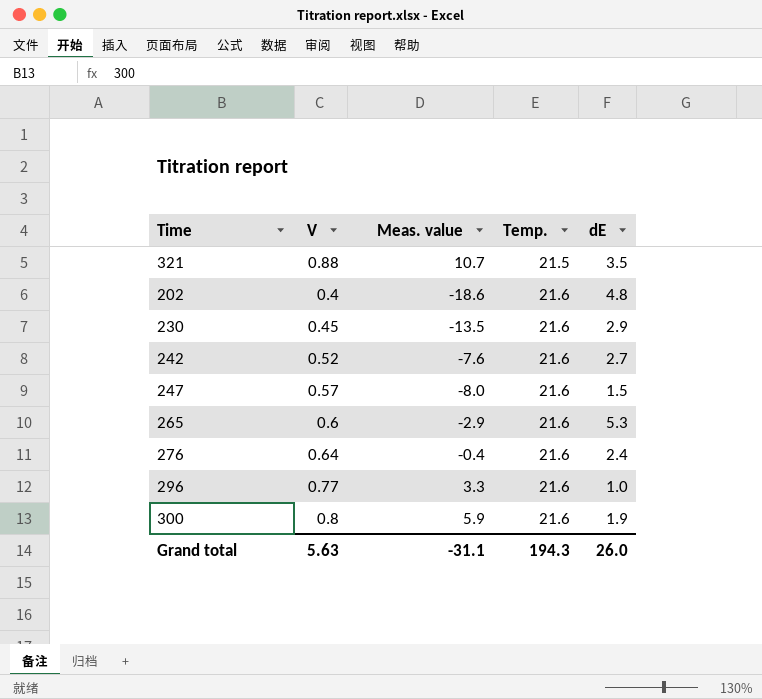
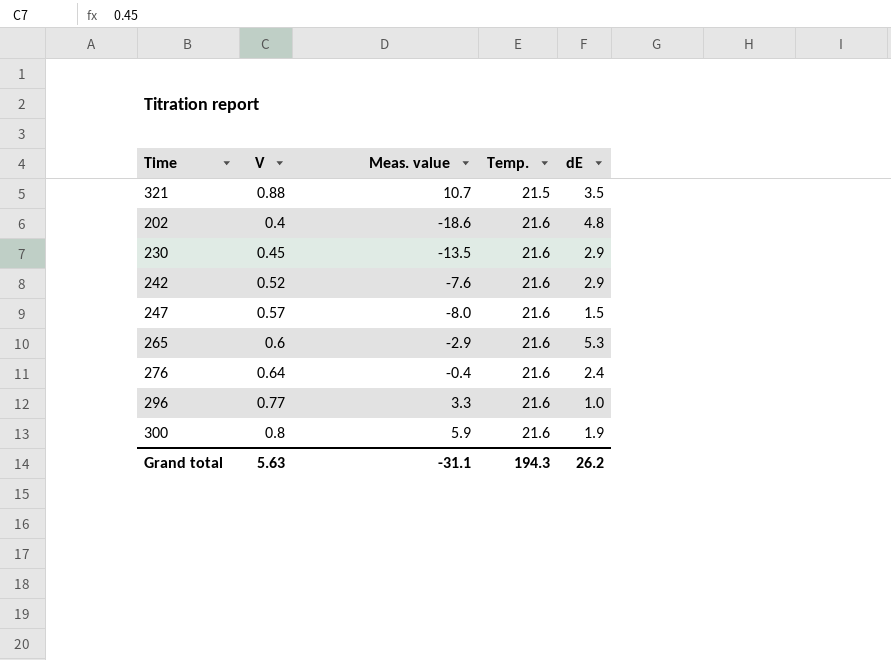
242 | dE: 2.7 -> 2.9
Grand total | dE: 26.0 -> 26.2

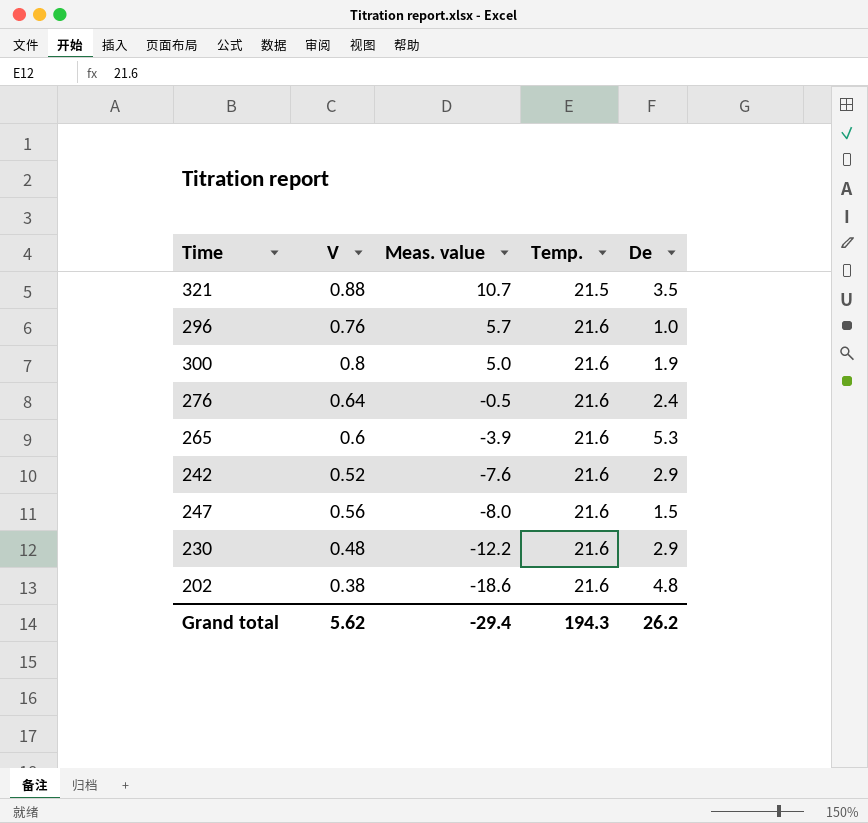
row order: Temp. ascending -> Meas. value descending
column name: dE -> De
296 | V: 0.77 -> 0.76
296 | Meas. value: 3.3 -> 5.7
300 | Meas. value: 5.9 -> 5.0
276 | Meas. value: -0.4 -> -0.5
265 | Meas. value: -2.9 -> -3.9
247 | V: 0.57 -> 0.56
230 | V: 0.45 -> 0.48
230 | Meas. value: -13.5 -> -12.2
202 | V: 0.4 -> 0.38
Grand total | V: 5.63 -> 5.62
Grand total | Meas. value: -31.1 -> -29.4

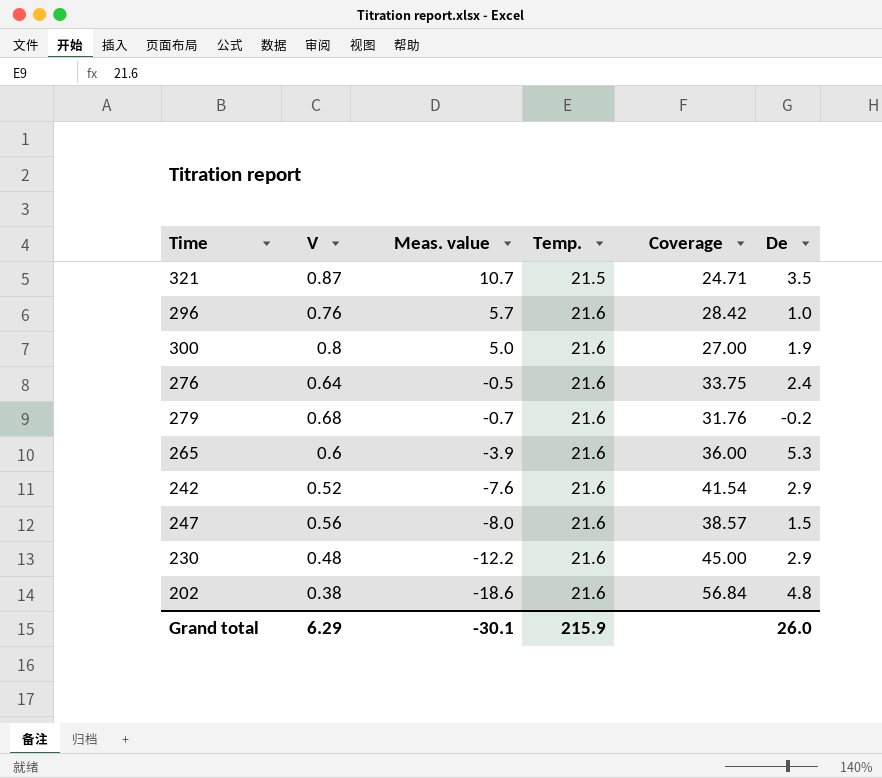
column Coverage | formula: none -> [Temp.] / [V]
321 | V: 0.88 -> 0.87
row 279: none -> 0.68 | -0.7 | 21.6 | 31.76 | -0.2
Grand total | V: 5.62 -> 6.29
Grand total | Meas. value: -29.4 -> -30.1
Grand total | Temp.: 194.3 -> 215.9
Grand total | De: 26.2 -> 26.0

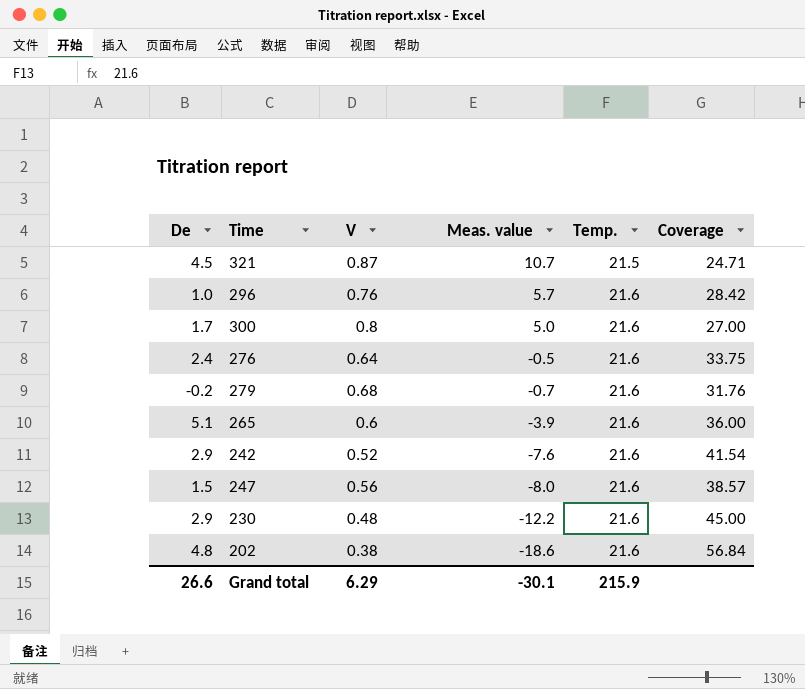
column De | position: 6 -> 1
321 | De: 3.5 -> 4.5
300 | De: 1.9 -> 1.7
265 | De: 5.3 -> 5.1
Grand total | De: 26.0 -> 26.6

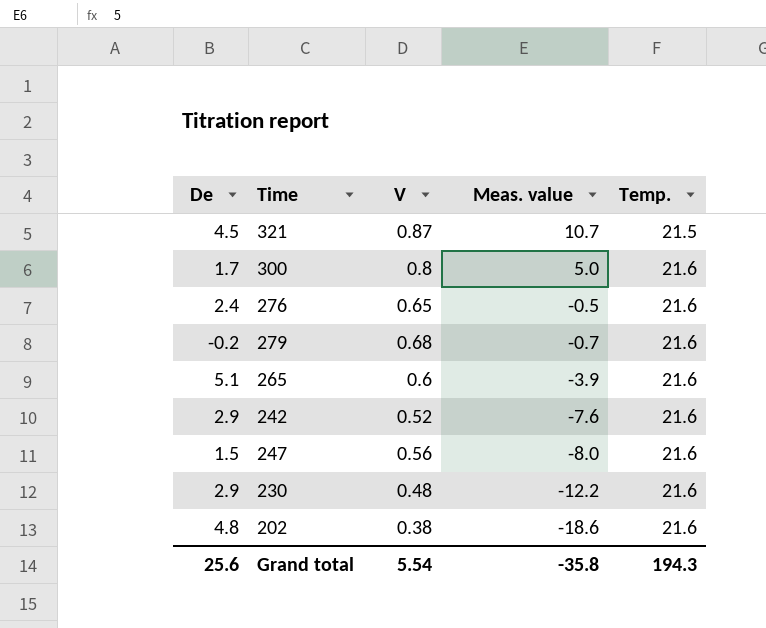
column Coverage | formula: [Temp.] / [V] -> none
row 296: 1.0 | 0.76 | 5.7 | 21.6 | 28.42 -> none
276 | V: 0.64 -> 0.65
Grand total | De: 26.6 -> 25.6
Grand total | V: 6.29 -> 5.54
Grand total | Meas. value: -30.1 -> -35.8
Grand total | Temp.: 215.9 -> 194.3

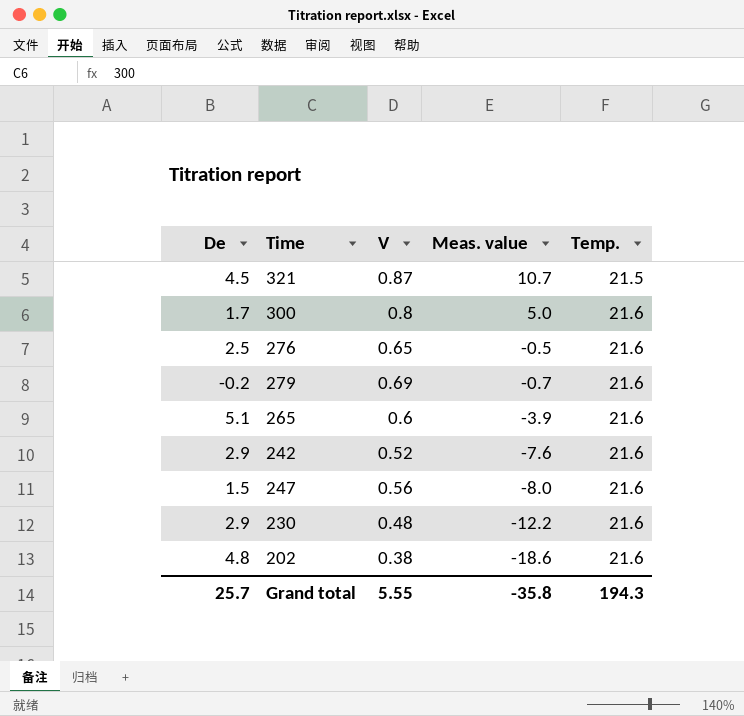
276 | De: 2.4 -> 2.5
279 | V: 0.68 -> 0.69
Grand total | De: 25.6 -> 25.7
Grand total | V: 5.54 -> 5.55

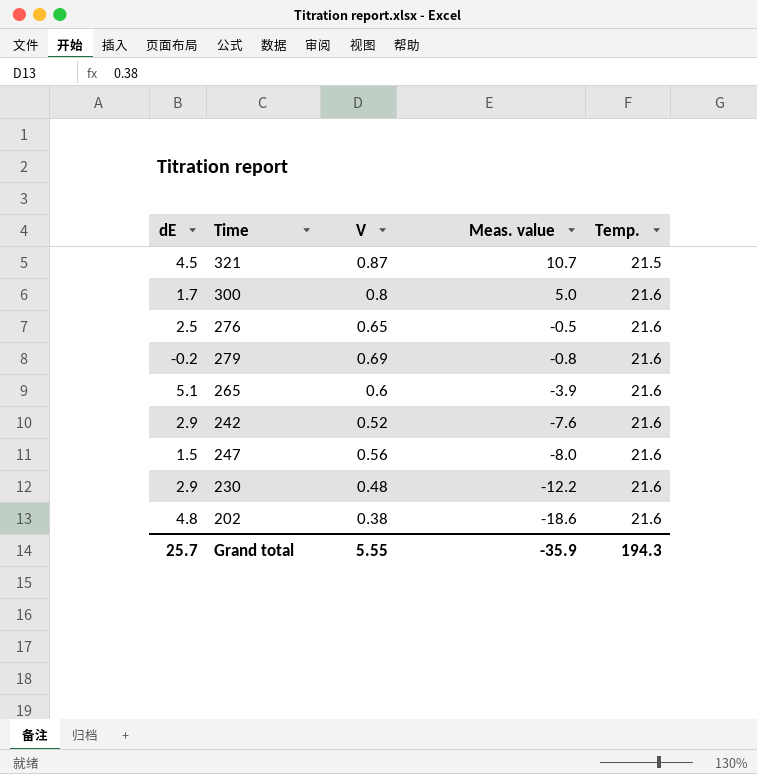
column name: De -> dE
279 | Meas. value: -0.7 -> -0.8
Grand total | Meas. value: -35.8 -> -35.9

